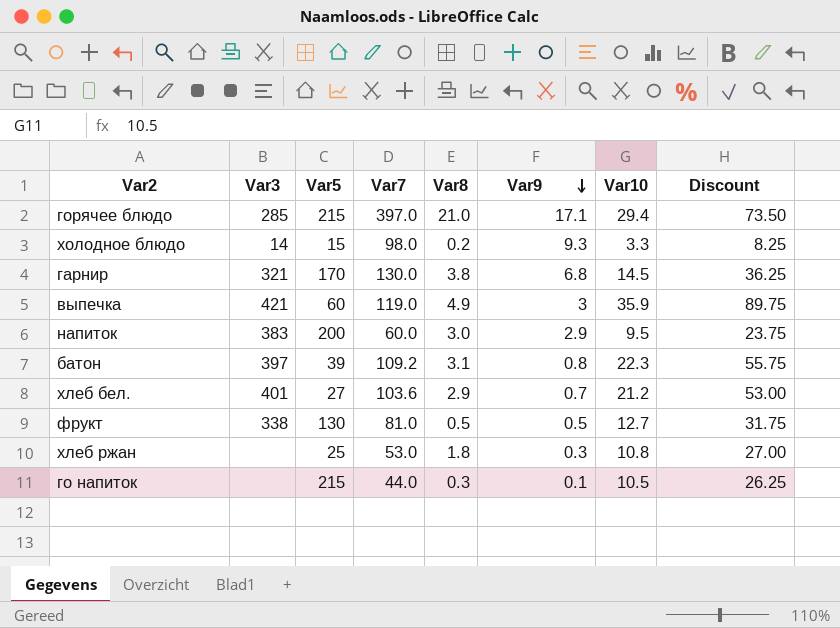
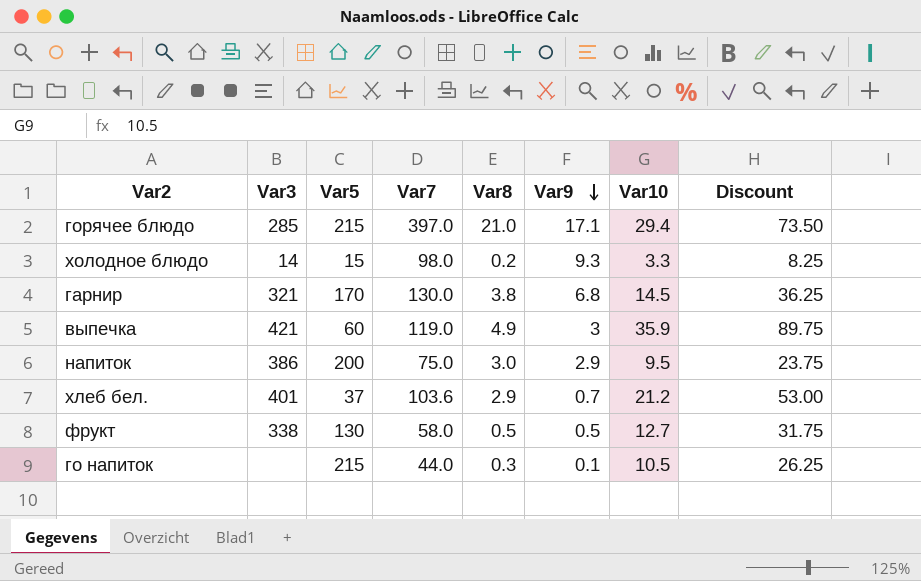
row батон: 397 | 39 | 109.2 | 3.1 | 0.8 | 22.3 | 55.75 -> none
row хлеб ржан: none | 25 | 53.0 | 1.8 | 0.3 | 10.8 | 27.00 -> none
напиток | Var3: 383 -> 386
напиток | Var7: 60.0 -> 75.0
хлеб бел. | Var5: 27 -> 37
фрукт | Var7: 81.0 -> 58.0

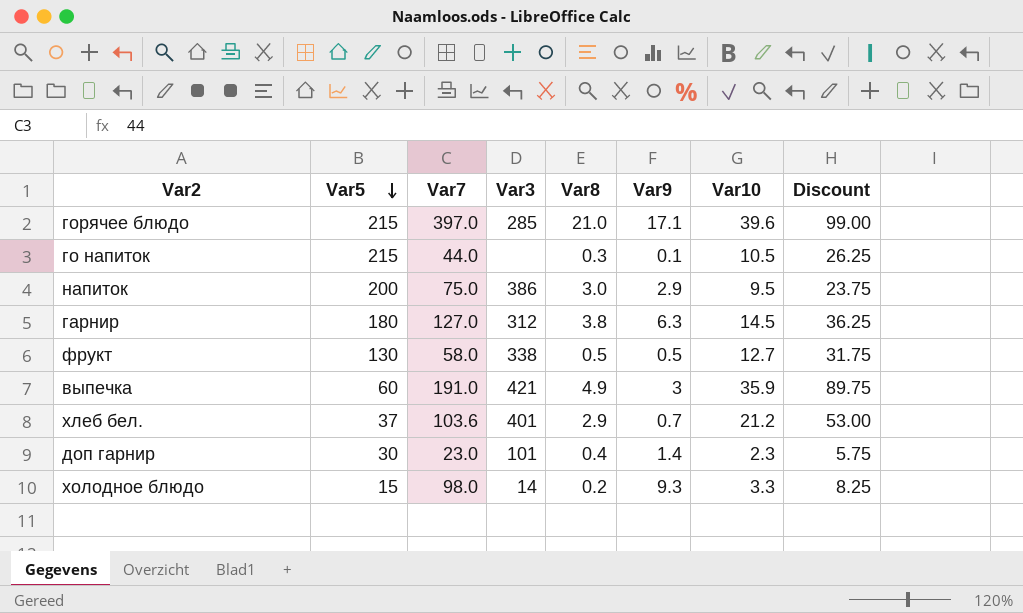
row order: Var9 descending -> Var5 descending
column Var3 | position: 2 -> 4
горячее блюдо | Var10: 29.4 -> 39.6
горячее блюдо | Discount: 73.50 -> 99.00
гарнир | Var5: 170 -> 180
гарнир | Var7: 130.0 -> 127.0
гарнир | Var3: 321 -> 312
гарнир | Var9: 6.8 -> 6.3
выпечка | Var7: 119.0 -> 191.0
row доп гарнир: none -> 30 | 23.0 | 101 | 0.4 | 1.4 | 2.3 | 5.75

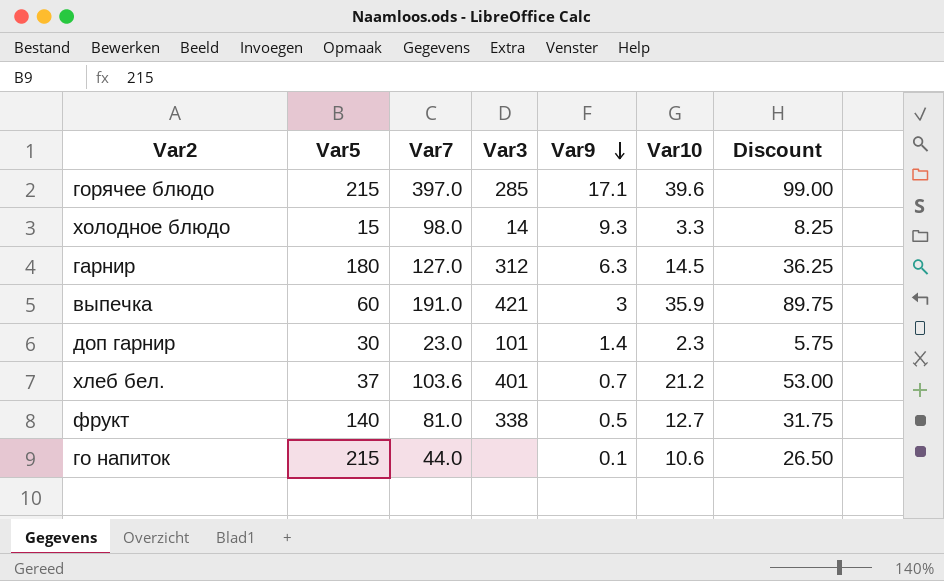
row order: Var5 descending -> Var9 descending
column Var8 | position: 5 -> none
row напиток: 200 | 75.0 | 386 | 3.0 | 2.9 | 9.5 | 23.75 -> none
фрукт | Var5: 130 -> 140
фрукт | Var7: 58.0 -> 81.0
го напиток | Var10: 10.5 -> 10.6
го напиток | Discount: 26.25 -> 26.50

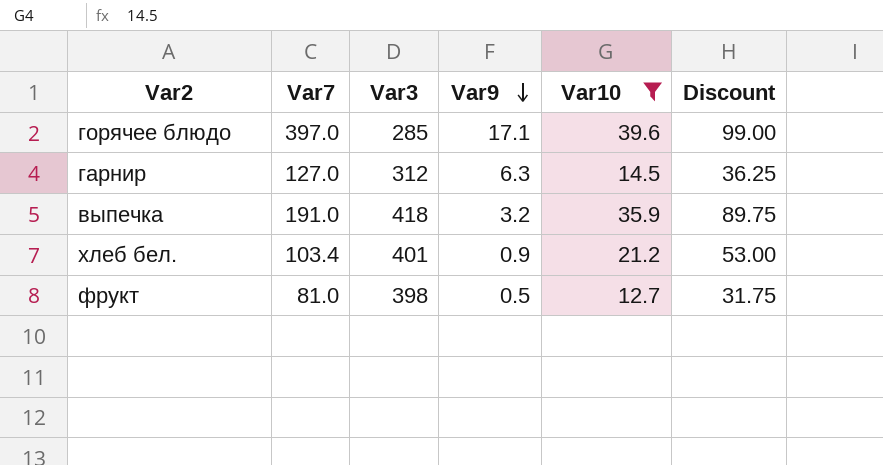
filter: none -> Var10 >= 12.7
column Var5 | position: 2 -> none
выпечка | Var3: 421 -> 418
выпечка | Var9: 3 -> 3.2
хлеб бел. | Var7: 103.6 -> 103.4
хлеб бел. | Var9: 0.7 -> 0.9
фрукт | Var3: 338 -> 398

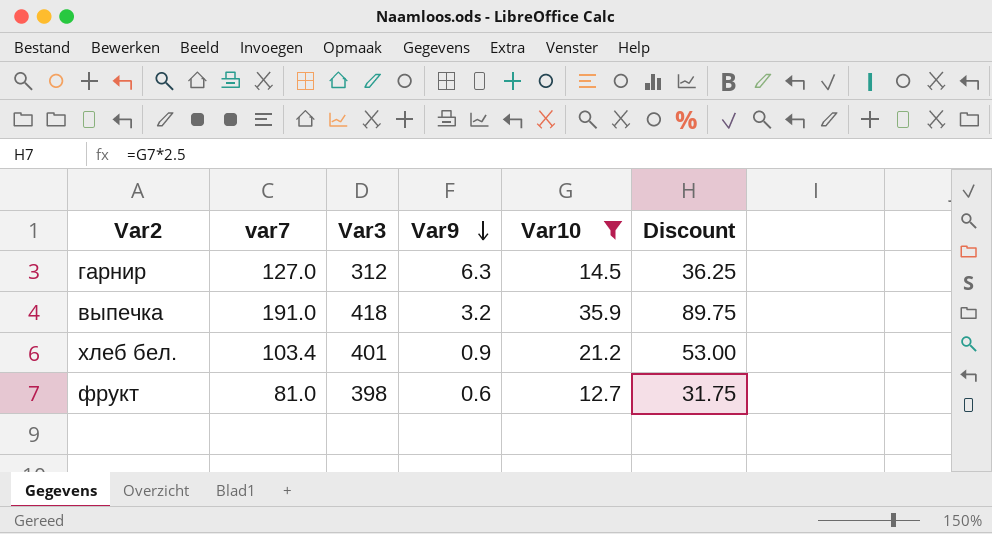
column name: Var7 -> var7
row горячее блюдо: 397.0 | 285 | 17.1 | 39.6 | 99.00 -> none
фрукт | Var9: 0.5 -> 0.6

